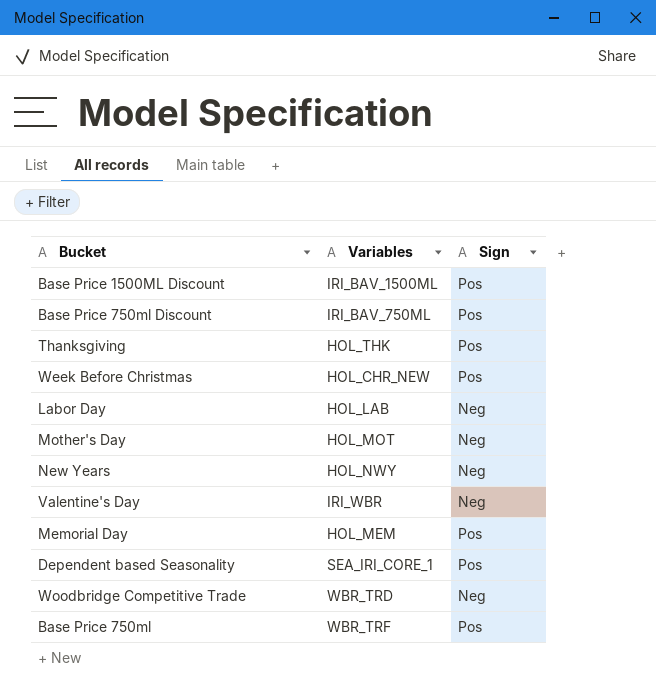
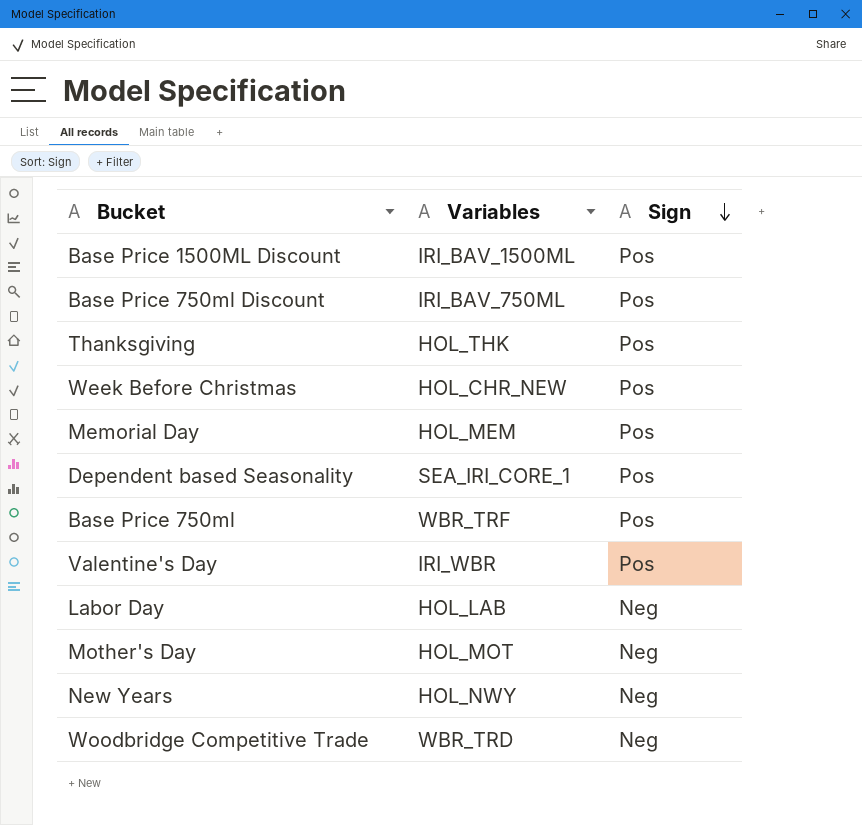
row order: none -> Sign descending
Valentine's Day | Sign: Neg -> Pos

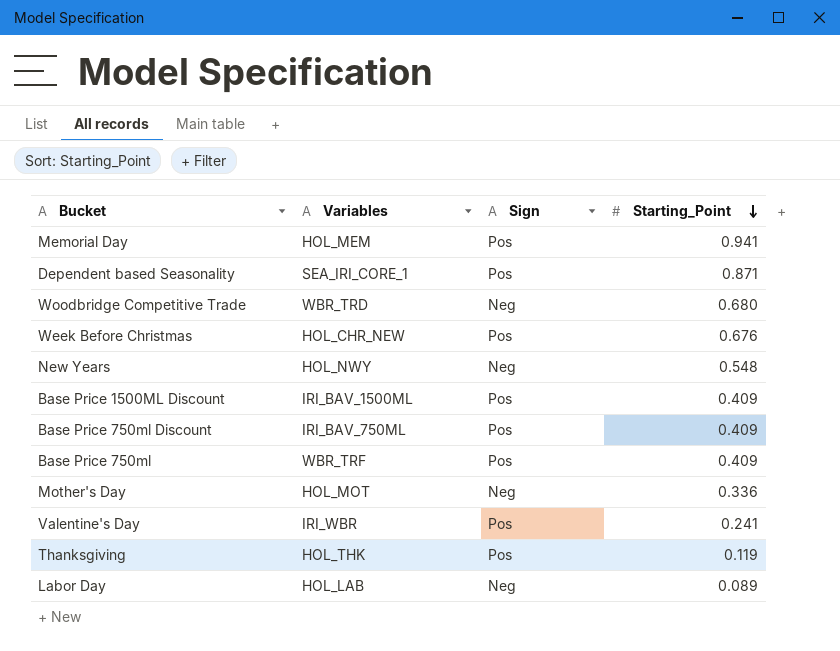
row order: Sign descending -> Starting_Point descending
column Starting_Point | position: none -> 4

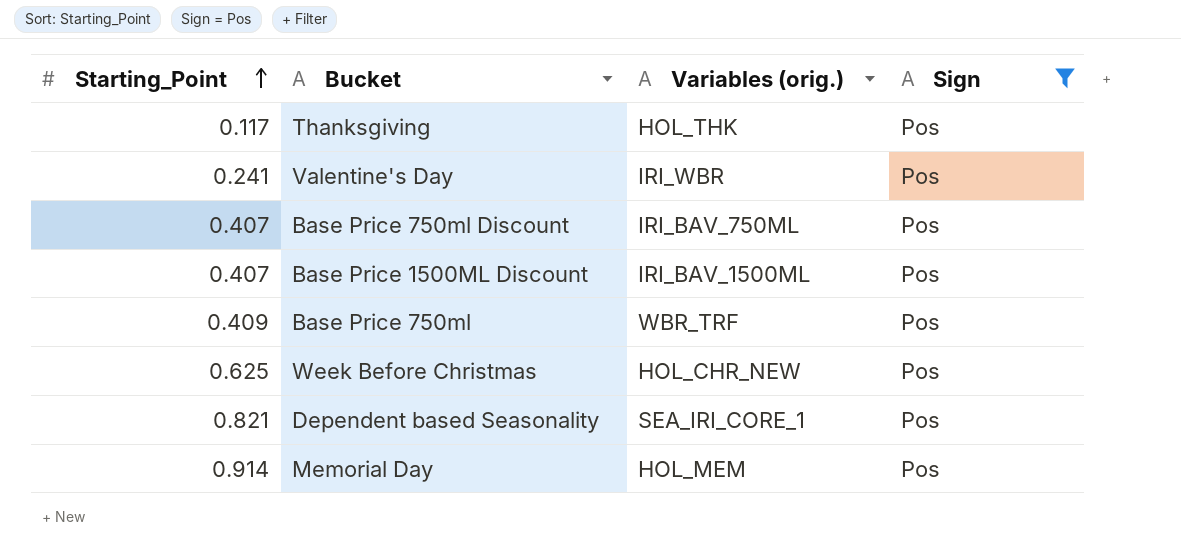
filter: none -> Sign = Pos
row order: Starting_Point descending -> Starting_Point ascending
column Starting_Point | position: 4 -> 1
column name: Variables -> Variables (orig.)
Thanksgiving | Starting_Point: 0.119 -> 0.117
Base Price 750ml Discount | Starting_Point: 0.409 -> 0.407
Base Price 1500ML Discount | Starting_Point: 0.409 -> 0.407
Week Before Christmas | Starting_Point: 0.676 -> 0.625
Dependent based Seasonality | Starting_Point: 0.871 -> 0.821
Memorial Day | Starting_Point: 0.941 -> 0.914

